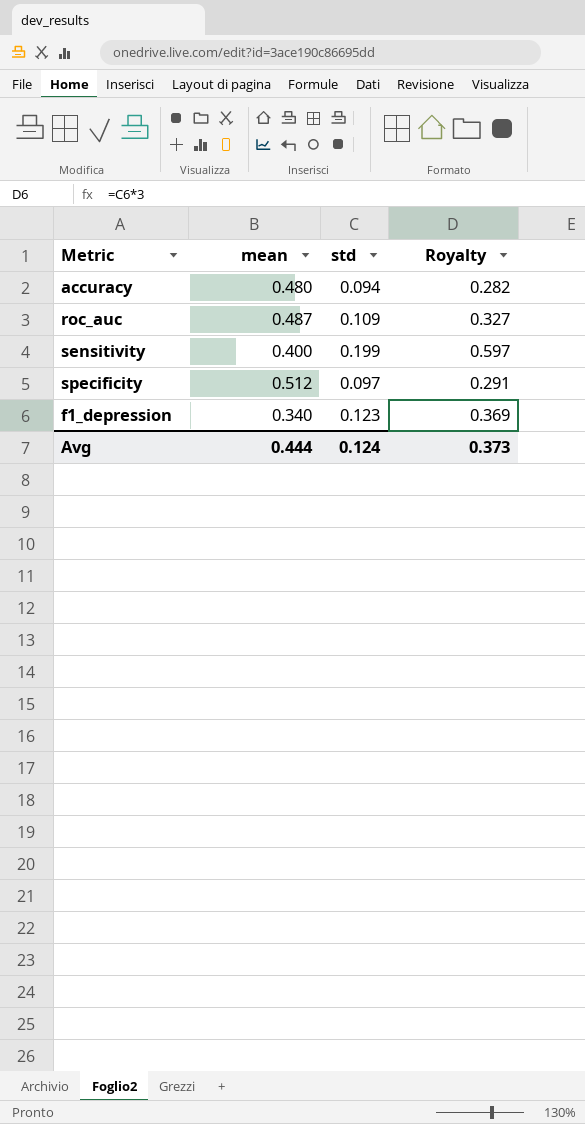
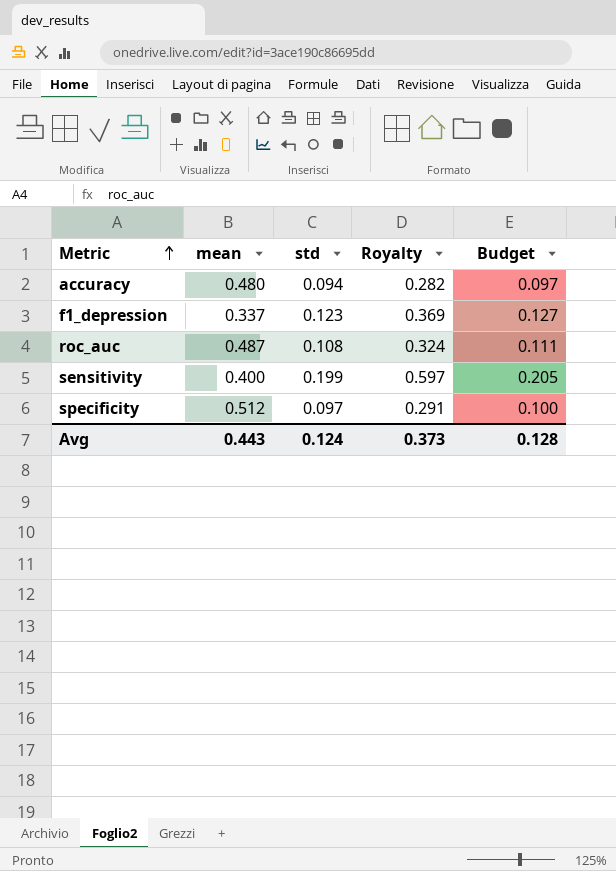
row order: none -> Metric ascending
column Budget | formula: none -> [std] * 1.03
f1_depression | mean: 0.340 -> 0.337
roc_auc | std: 0.109 -> 0.108
roc_auc | Royalty: 0.327 -> 0.324
Avg | mean: 0.444 -> 0.443

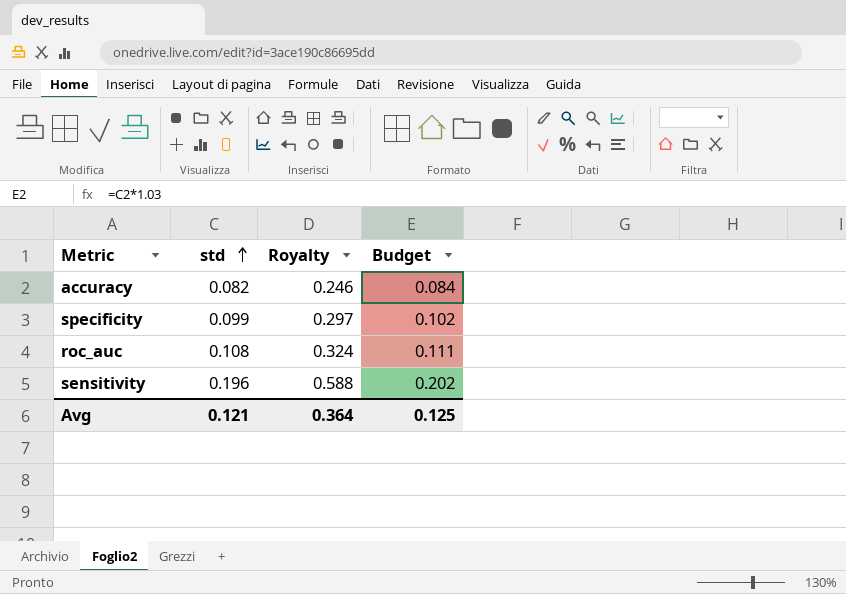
row order: Metric ascending -> std ascending
column mean | position: 2 -> none
row f1_depression: 0.337 | 0.123 | 0.369 | 0.127 -> none
accuracy | std: 0.094 -> 0.082
accuracy | Royalty: 0.282 -> 0.246
accuracy | Budget: 0.097 -> 0.084
specificity | std: 0.097 -> 0.099
specificity | Royalty: 0.291 -> 0.297
specificity | Budget: 0.100 -> 0.102
sensitivity | std: 0.199 -> 0.196
sensitivity | Royalty: 0.597 -> 0.588
sensitivity | Budget: 0.205 -> 0.202
Avg | std: 0.124 -> 0.121
Avg | Royalty: 0.373 -> 0.364
Avg | Budget: 0.128 -> 0.125

